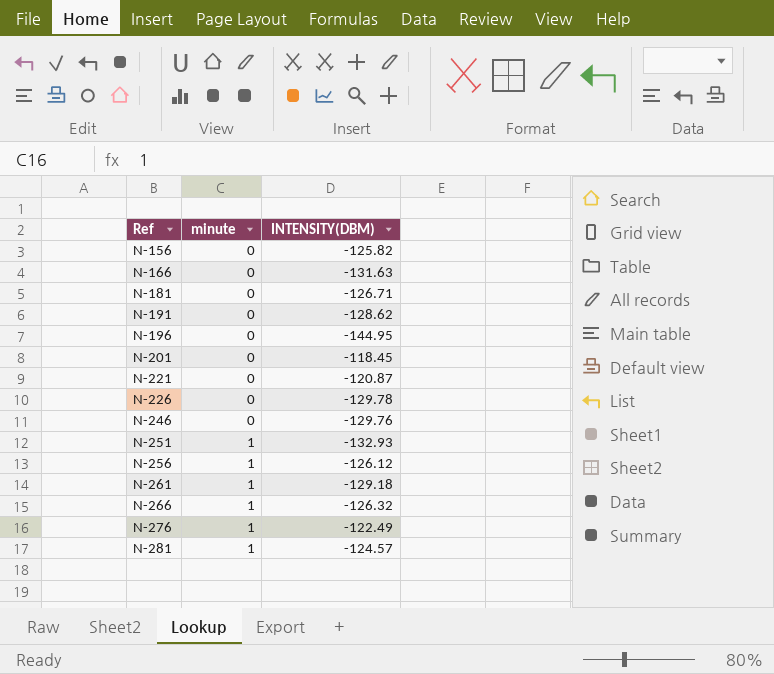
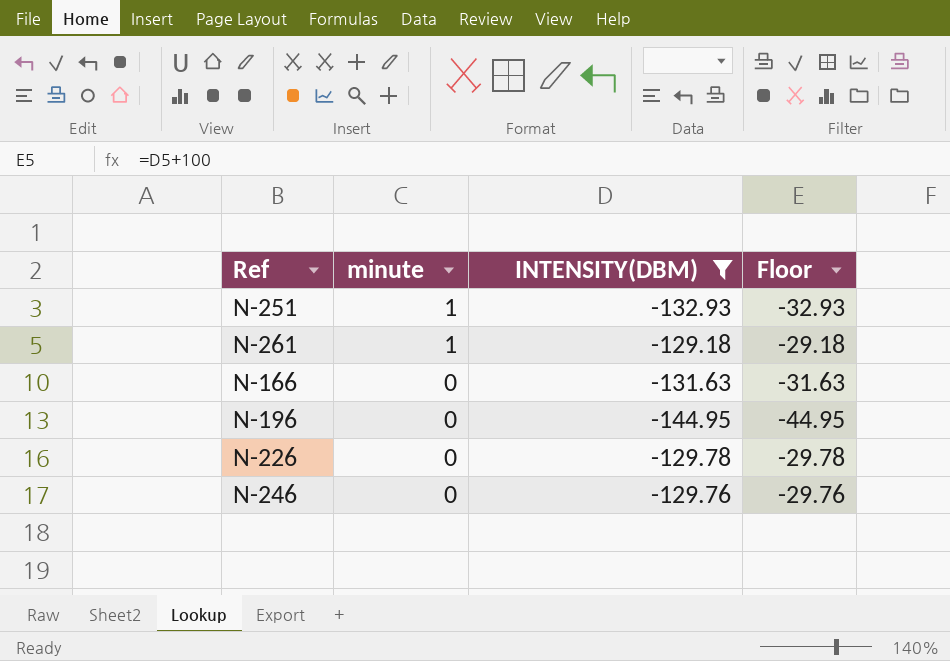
filter: none -> INTENSITY(DBM) <= -129.18
row order: Ref ascending -> minute descending
column Floor | formula: none -> [INTENSITY(DBM)] + 100

